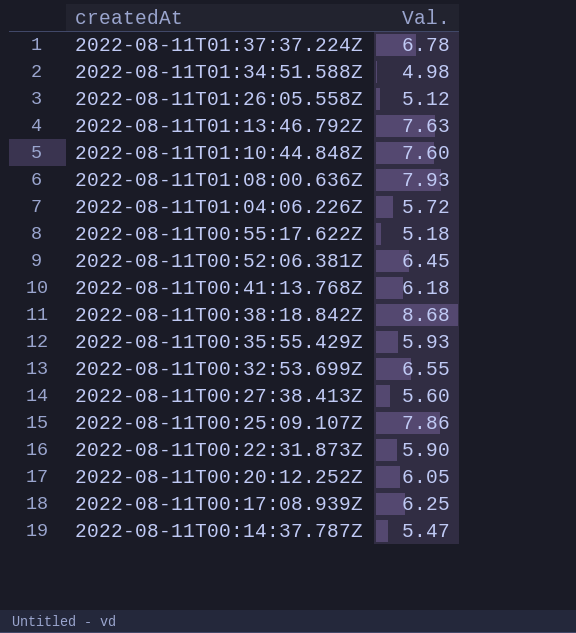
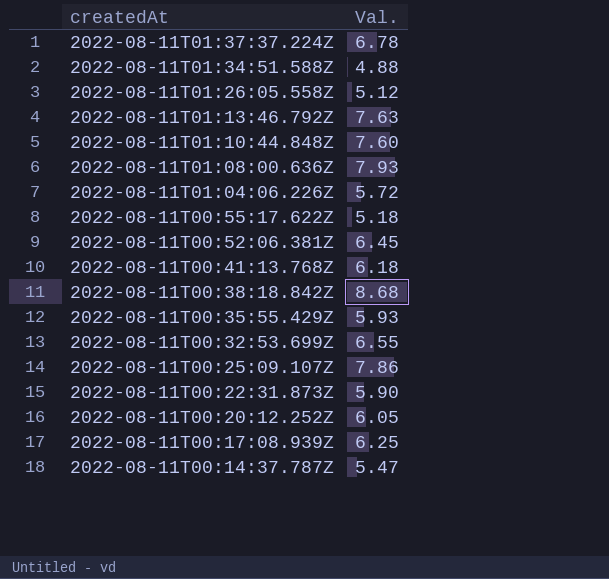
row 2022-08-11T00:27:38.413Z: 5.60 -> none
2022-08-11T01:34:51.588Z | Val.: 4.98 -> 4.88

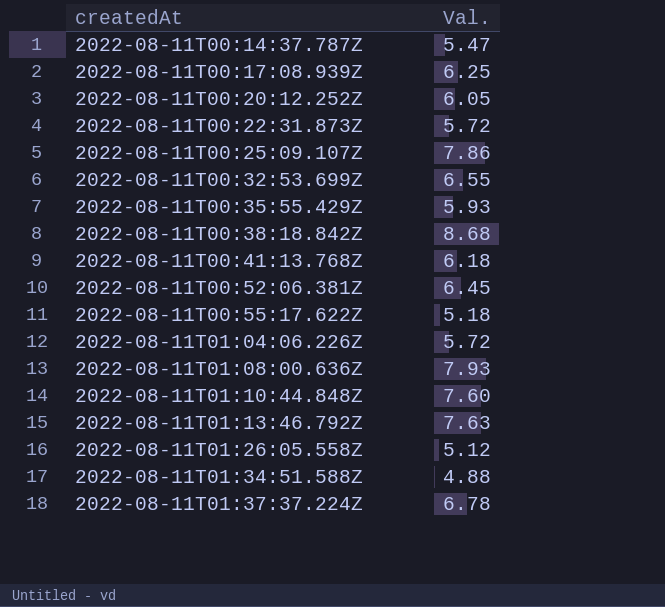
row order: createdAt descending -> createdAt ascending
2022-08-11T00:22:31.873Z | Val.: 5.90 -> 5.72

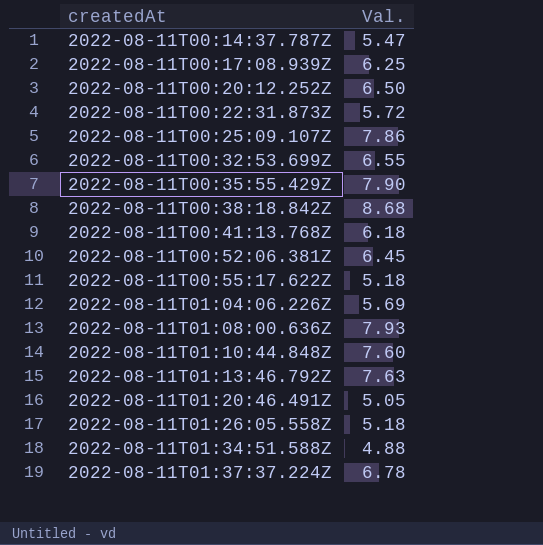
2022-08-11T00:20:12.252Z | Val.: 6.05 -> 6.50
2022-08-11T00:35:55.429Z | Val.: 5.93 -> 7.90
2022-08-11T01:04:06.226Z | Val.: 5.72 -> 5.69
row 2022-08-11T01:20:46.491Z: none -> 5.05
2022-08-11T01:26:05.558Z | Val.: 5.12 -> 5.18

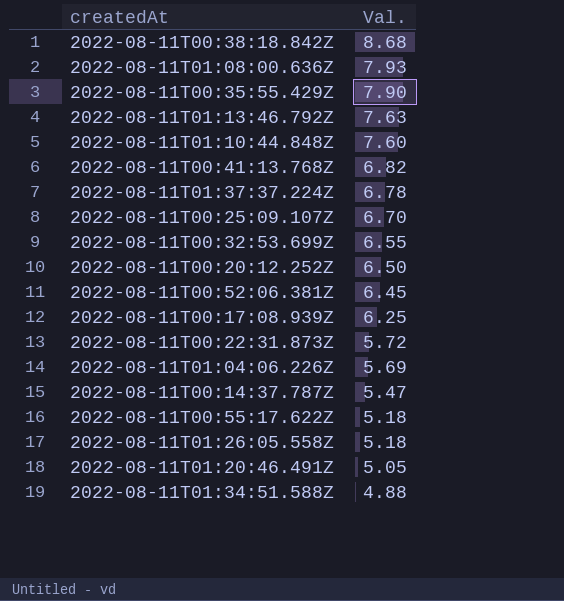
row order: createdAt ascending -> Val. descending
2022-08-11T00:41:13.768Z | Val.: 6.18 -> 6.82
2022-08-11T00:25:09.107Z | Val.: 7.86 -> 6.70

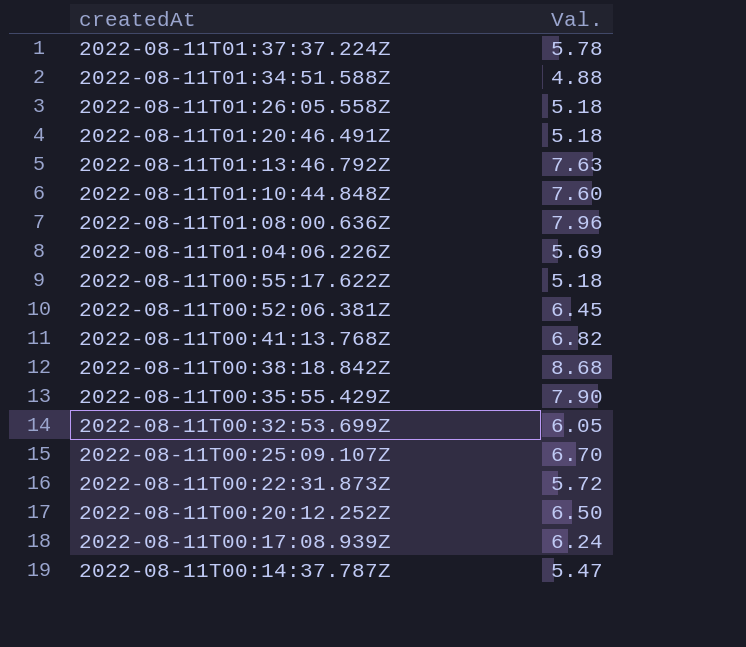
row order: Val. descending -> createdAt descending
2022-08-11T01:37:37.224Z | Val.: 6.78 -> 5.78
2022-08-11T01:20:46.491Z | Val.: 5.05 -> 5.18
2022-08-11T01:08:00.636Z | Val.: 7.93 -> 7.96
2022-08-11T00:32:53.699Z | Val.: 6.55 -> 6.05
2022-08-11T00:17:08.939Z | Val.: 6.25 -> 6.24

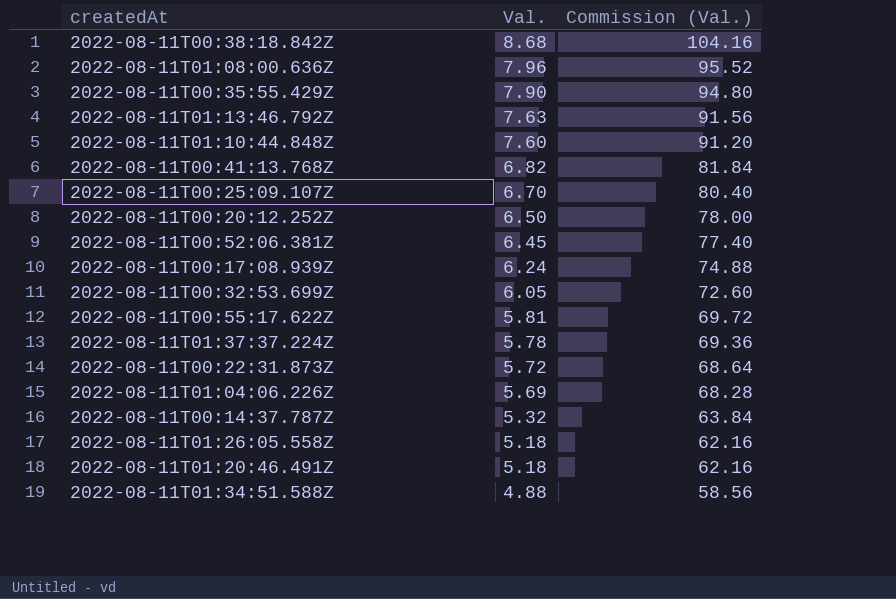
row order: createdAt descending -> Val. descending
column Commission (Val.) | formula: none -> [Val.] * 12
2022-08-11T00:55:17.622Z | Val.: 5.18 -> 5.81
2022-08-11T00:14:37.787Z | Val.: 5.47 -> 5.32

